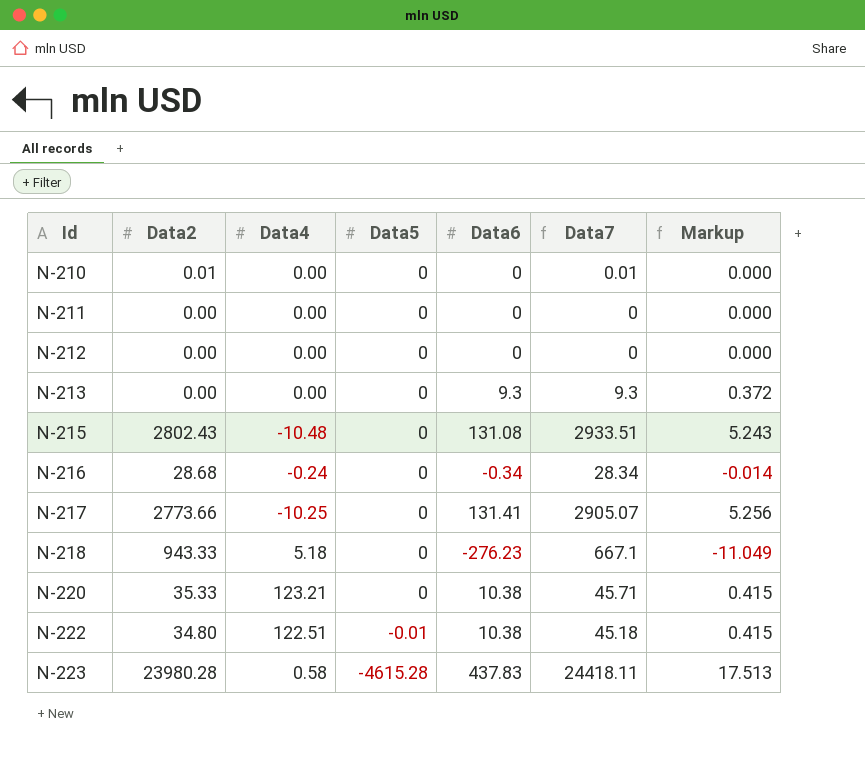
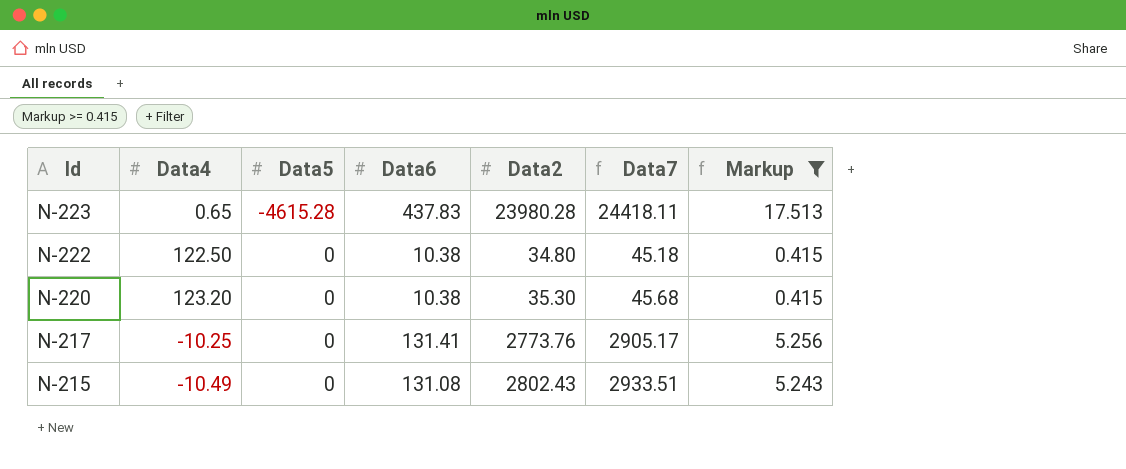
filter: none -> Markup >= 0.415
row order: Id ascending -> Id descending
column Data2 | position: 2 -> 5
N-223 | Data4: 0.58 -> 0.65
N-222 | Data4: 122.51 -> 122.50
N-222 | Data5: -0.01 -> 0
N-220 | Data4: 123.21 -> 123.20
N-220 | Data2: 35.33 -> 35.30
N-220 | Data7: 45.71 -> 45.68
N-217 | Data2: 2773.66 -> 2773.76
N-217 | Data7: 2905.07 -> 2905.17
N-215 | Data4: -10.48 -> -10.49

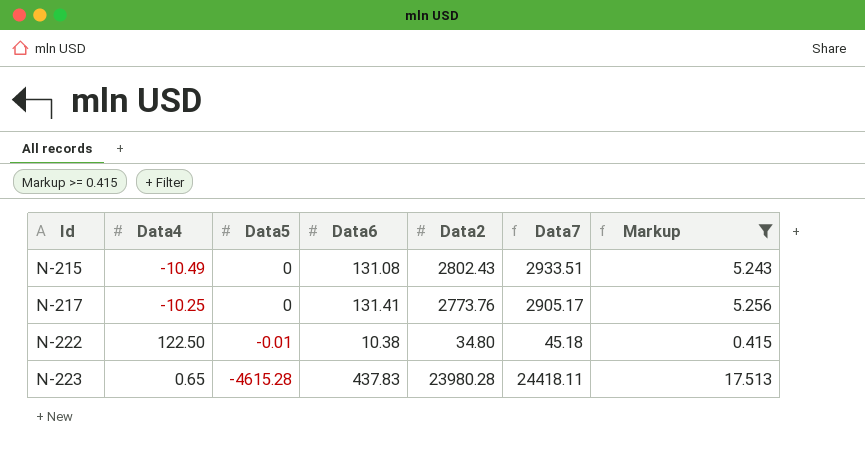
row order: Id descending -> Id ascending
row N-220: 123.20 | 0 | 10.38 | 35.30 | 45.68 | 0.415 -> none
N-222 | Data5: 0 -> -0.01

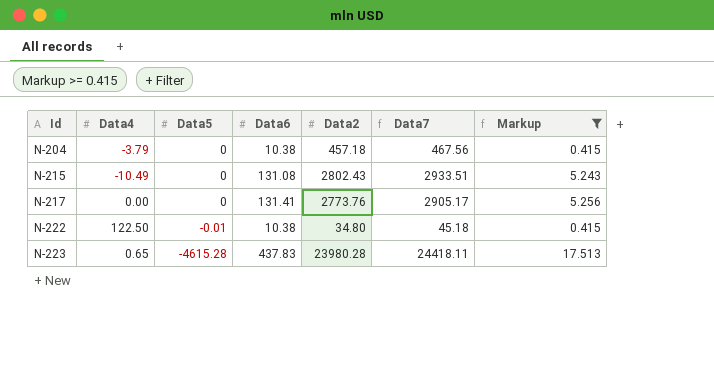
row N-204: none -> -3.79 | 0 | 10.38 | 457.18 | 467.56 | 0.415
N-217 | Data4: -10.25 -> 0.00

